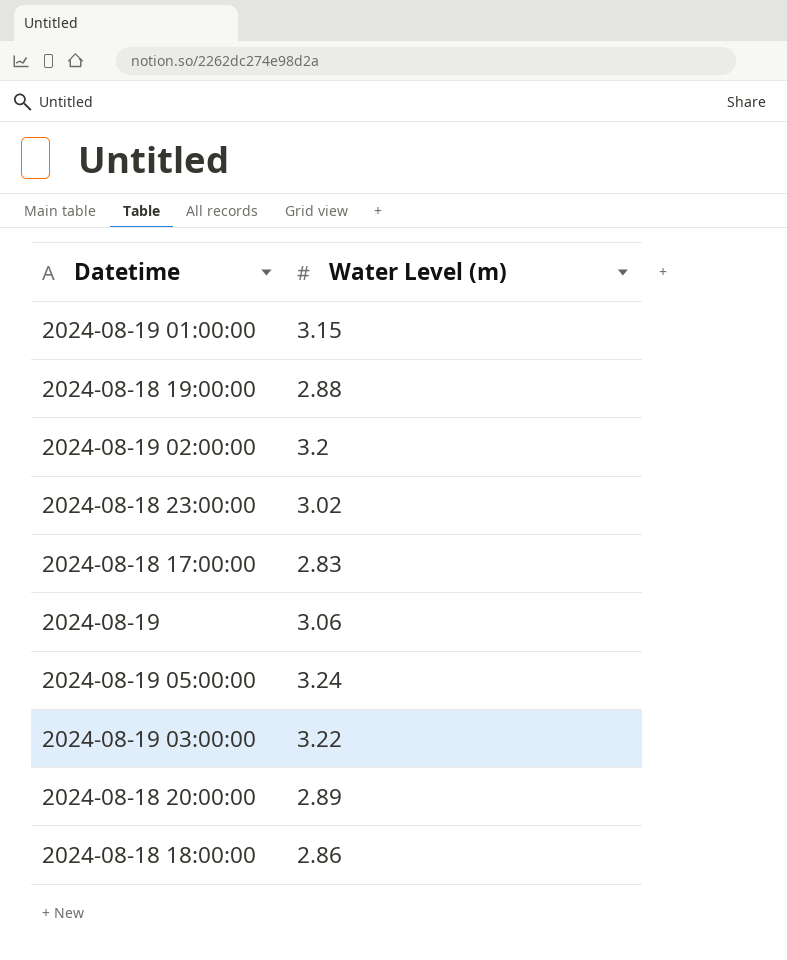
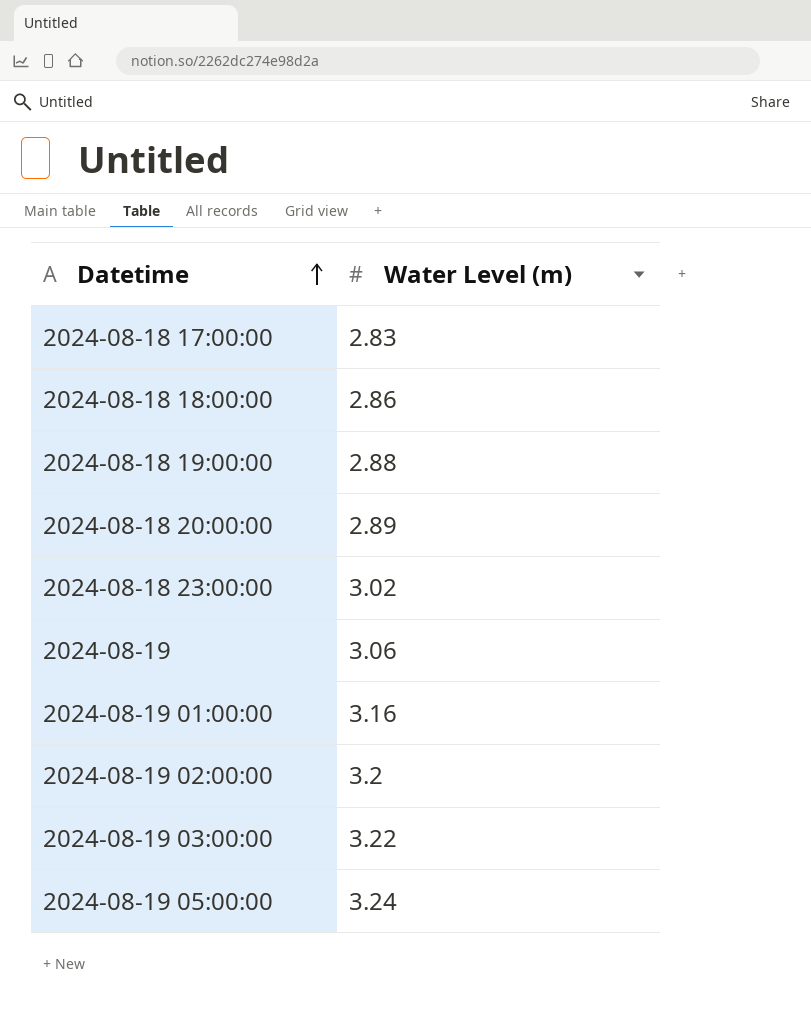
row order: none -> Datetime ascending
2024-08-19 01:00:00 | Water Level (m): 3.15 -> 3.16

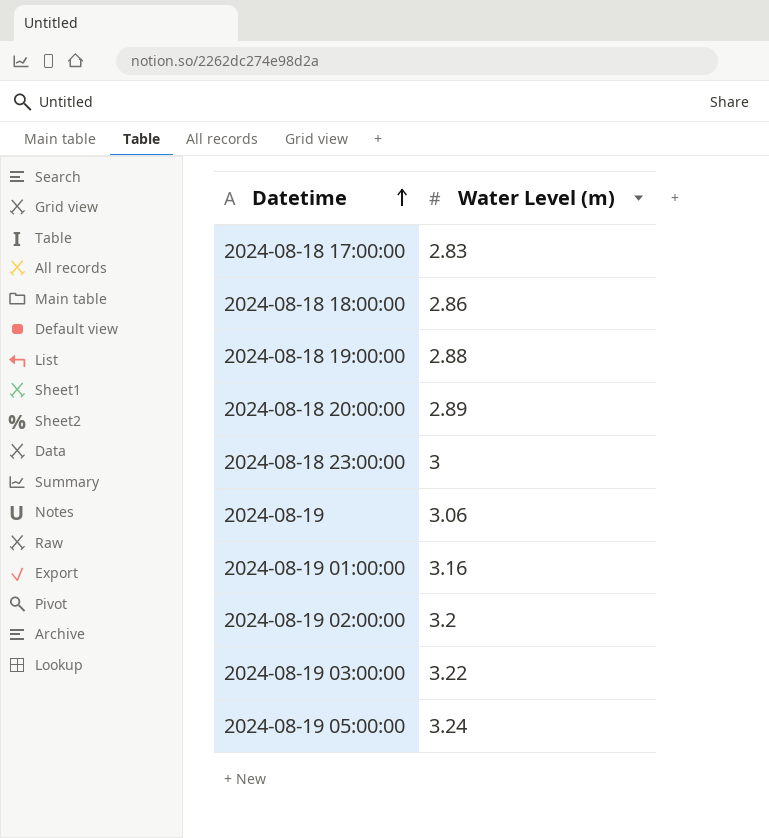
2024-08-18 23:00:00 | Water Level (m): 3.02 -> 3

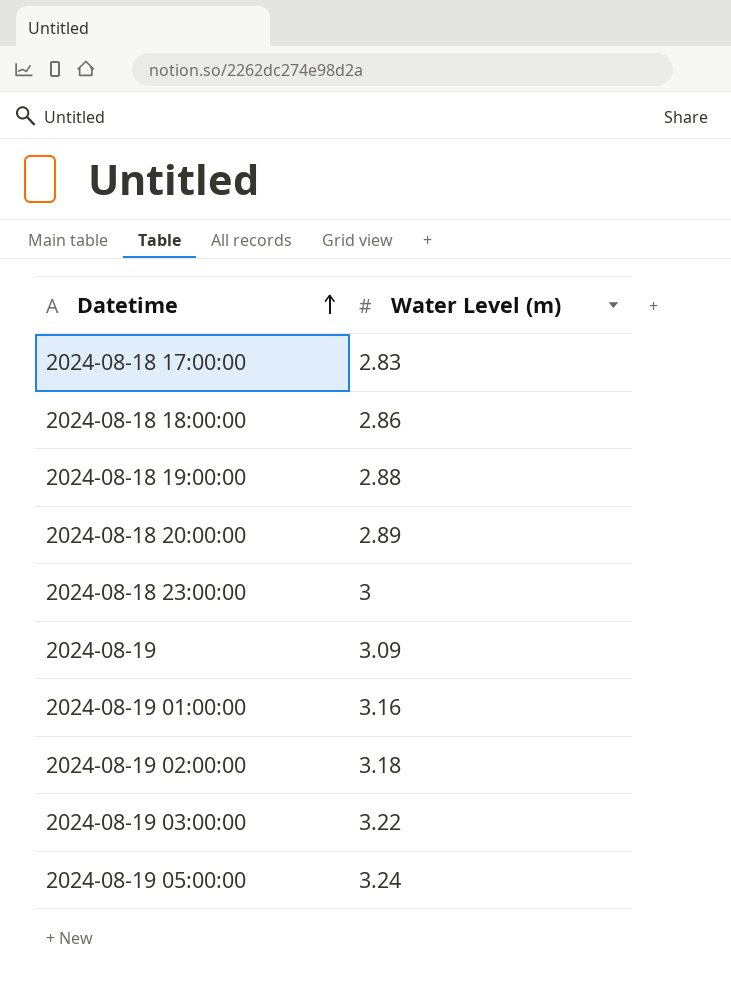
2024-08-19 | Water Level (m): 3.06 -> 3.09
2024-08-19 02:00:00 | Water Level (m): 3.2 -> 3.18

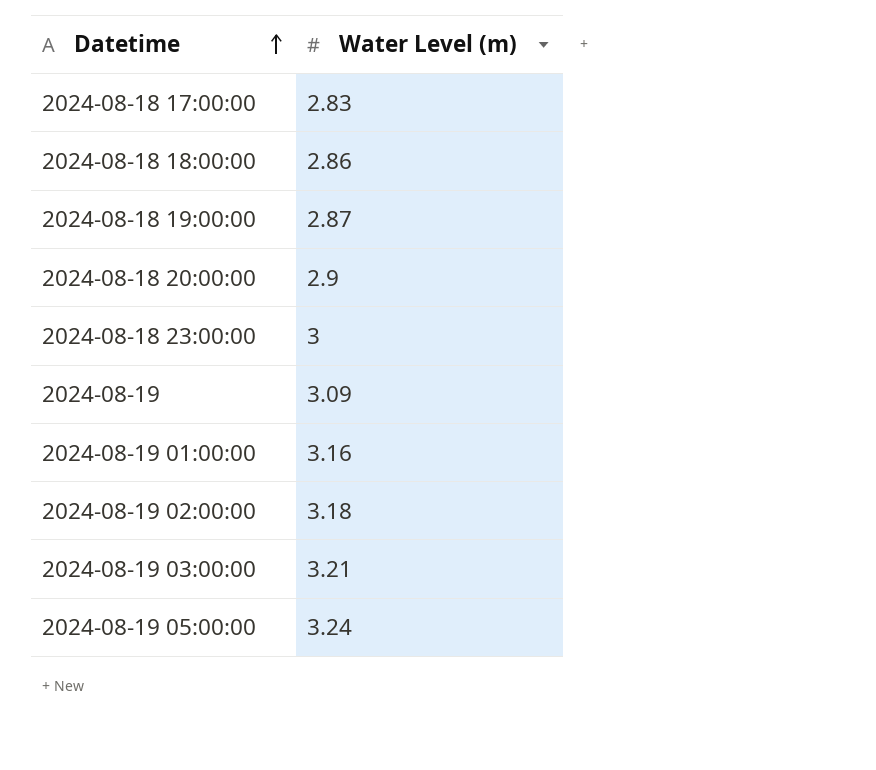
2024-08-18 19:00:00 | Water Level (m): 2.88 -> 2.87
2024-08-18 20:00:00 | Water Level (m): 2.89 -> 2.9
2024-08-19 03:00:00 | Water Level (m): 3.22 -> 3.21

